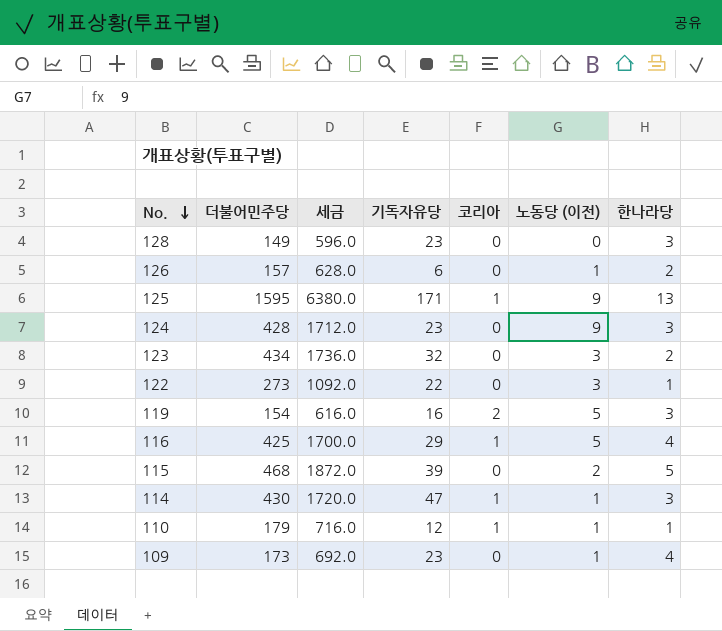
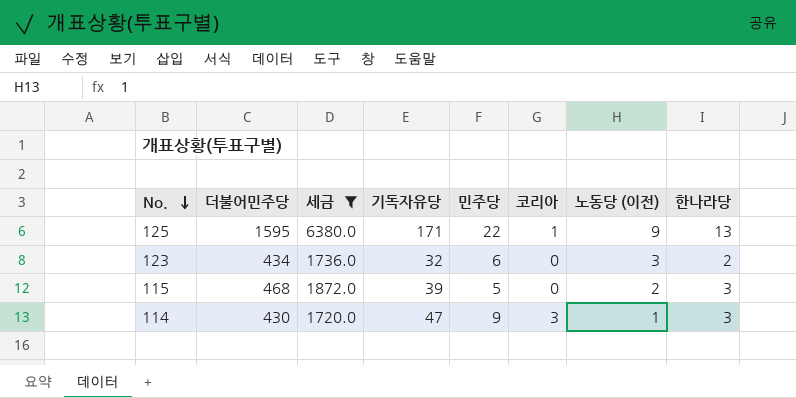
filter: none -> 세금 >= 1720.0
column 민주당 | position: none -> 5
115 | 한나라당: 5 -> 3
114 | 코리아: 1 -> 3

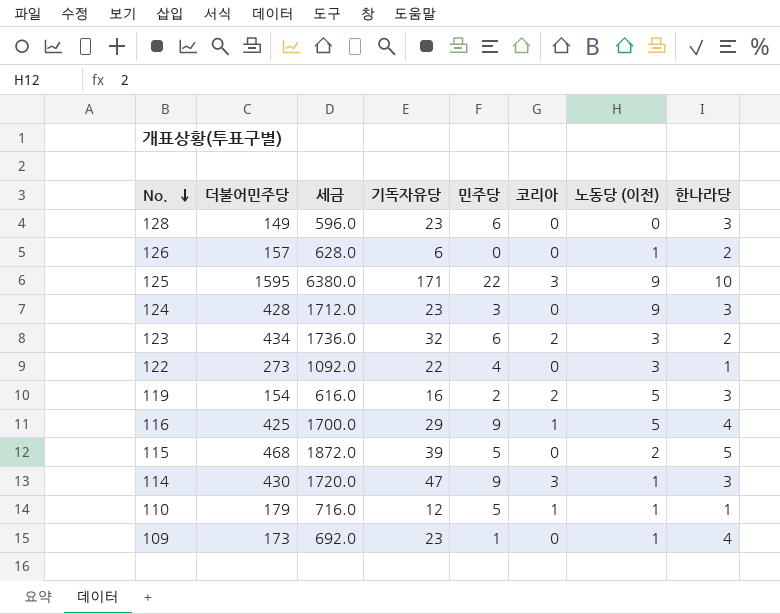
filter: 세금 >= 1720.0 -> none
125 | 코리아: 1 -> 3
125 | 한나라당: 13 -> 10
123 | 코리아: 0 -> 2
115 | 한나라당: 3 -> 5

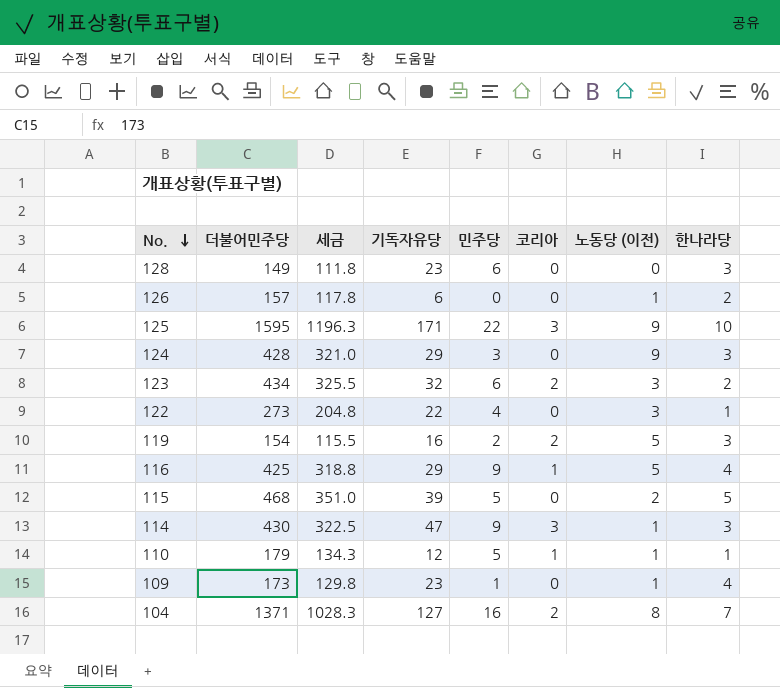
column 세금 | formula: [더불어민주당] * 4 -> [더불어민주당] * 0.75
124 | 기독자유당: 23 -> 29
row 104: none -> 1371 | 1028.3 | 127 | 16 | 2 | 8 | 7

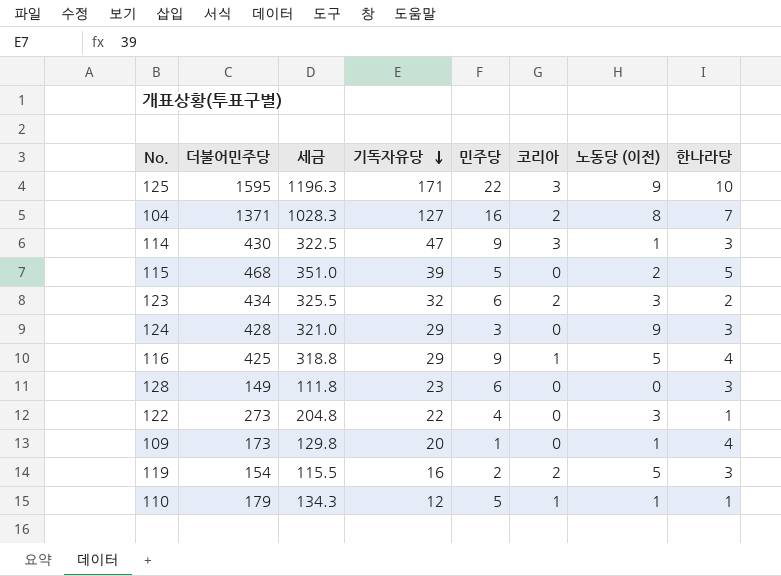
row order: No. descending -> 기독자유당 descending
row 126: 157 | 117.8 | 6 | 0 | 0 | 1 | 2 -> none
109 | 기독자유당: 23 -> 20

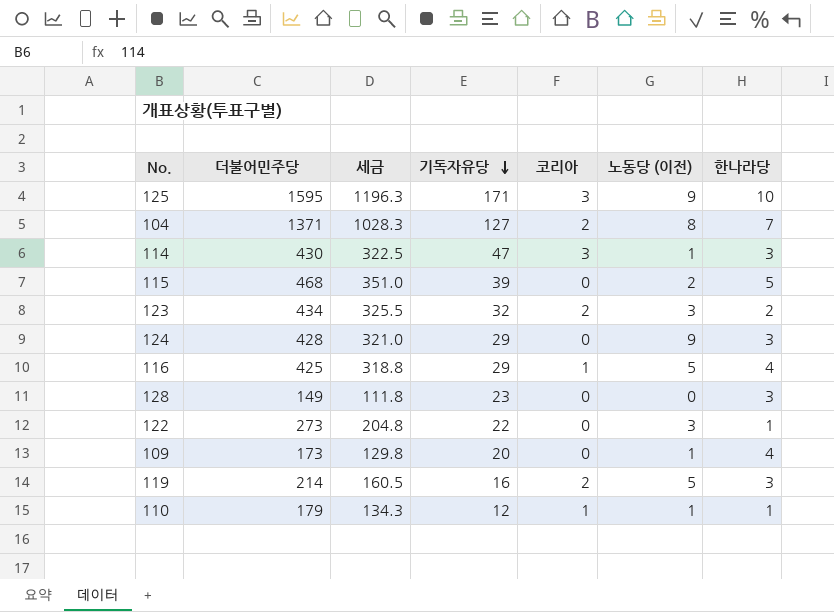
column 민주당 | position: 5 -> none
119 | 더불어민주당: 154 -> 214
119 | 세금: 115.5 -> 160.5

